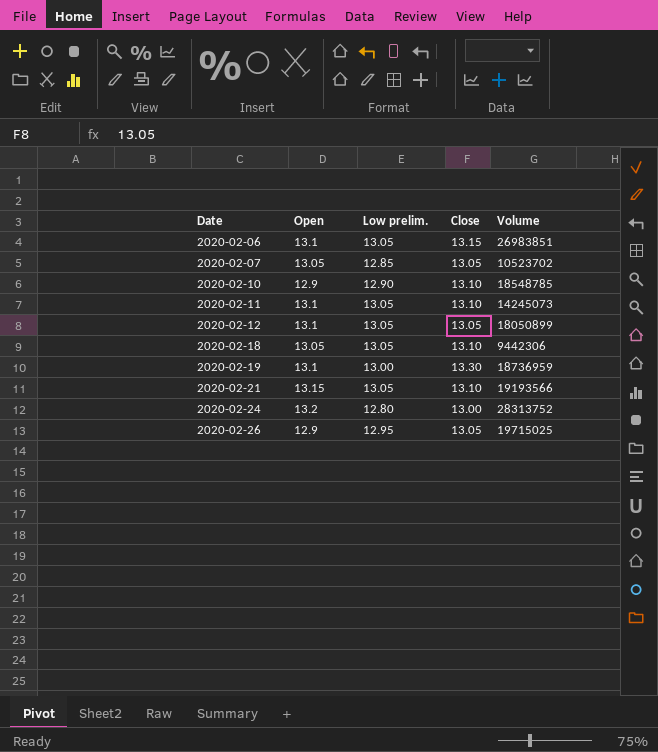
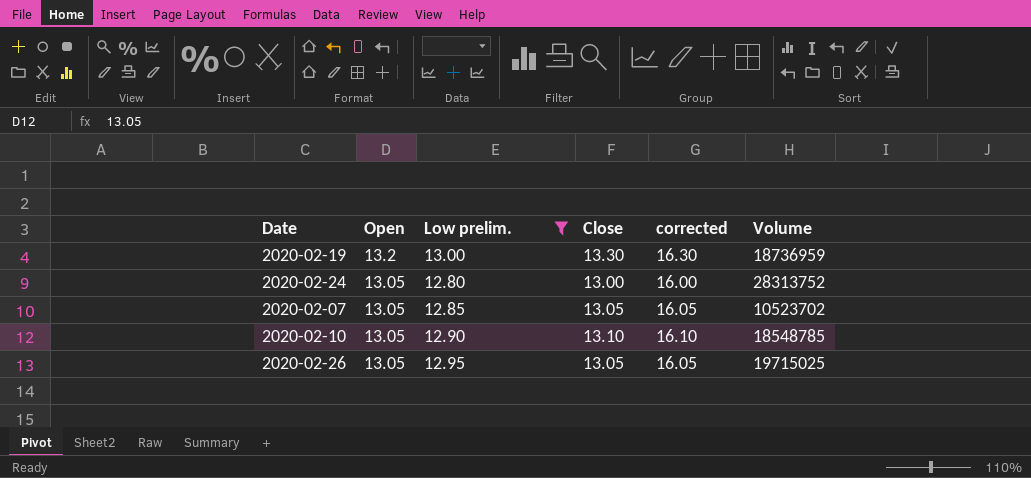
filter: none -> Low prelim. != 13.05
row order: Date ascending -> Open descending
column corrected | formula: none -> [Close] + 3
2020-02-19 | Open: 13.1 -> 13.2
2020-02-24 | Open: 13.2 -> 13.05
2020-02-10 | Open: 12.9 -> 13.05
2020-02-26 | Open: 12.9 -> 13.05

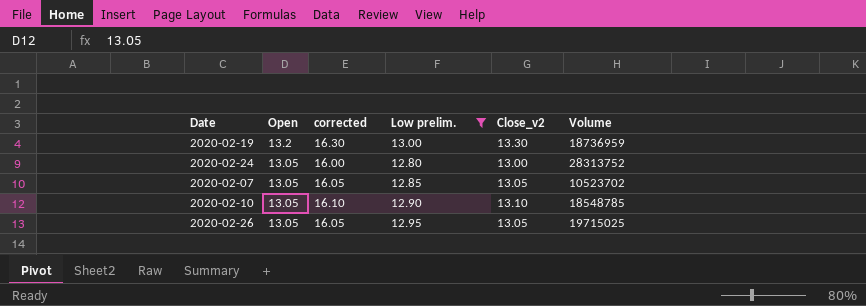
column corrected | position: 5 -> 3
column name: Close -> Close_v2

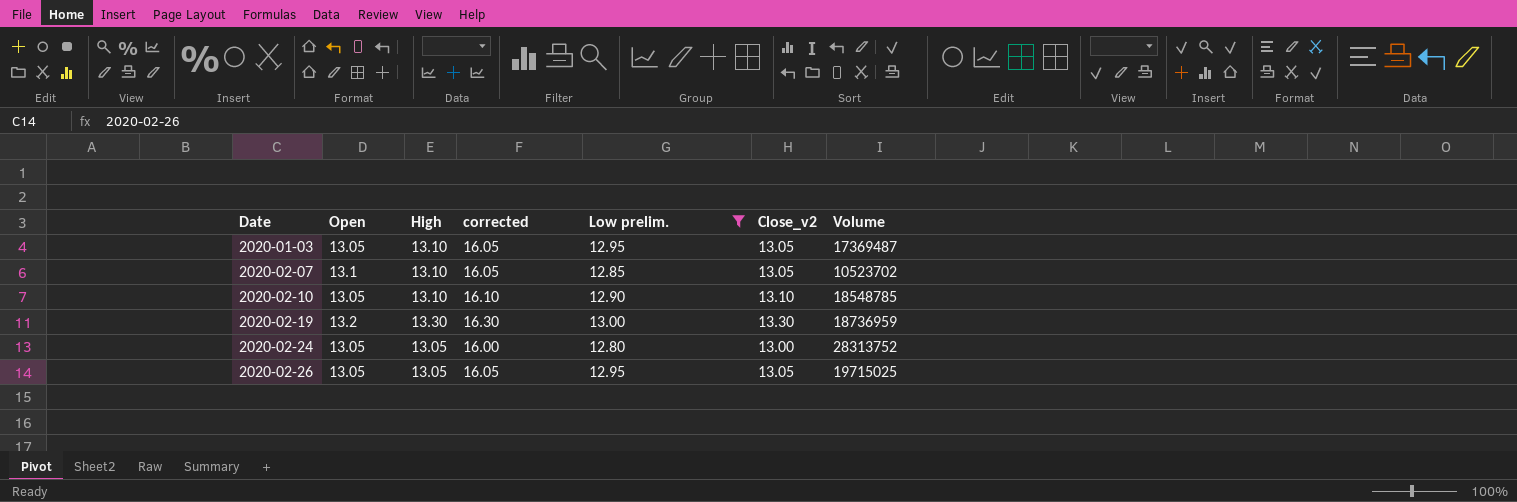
row order: Open descending -> Date ascending
column High | position: none -> 3
row 2020-01-03: none -> 13.05 | 13.10 | 16.05 | 12.95 | 13.05 | 17369487
2020-02-07 | Open: 13.05 -> 13.1

